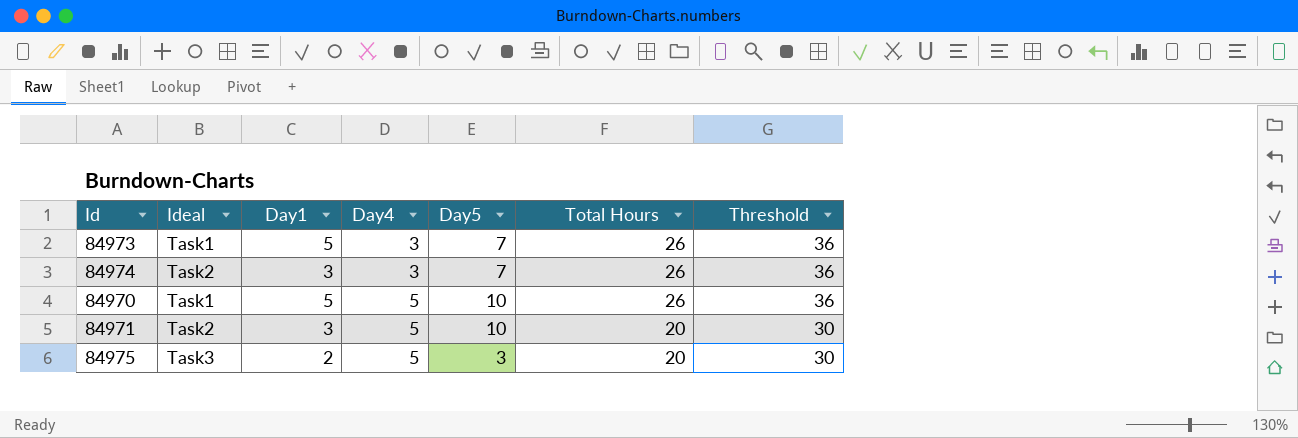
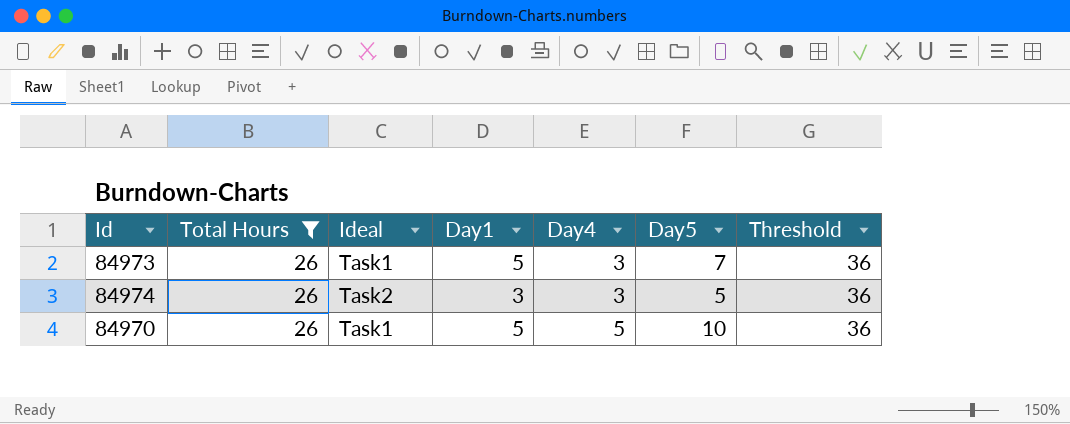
filter: none -> Total Hours = 26
column Total Hours | position: 6 -> 2
84974 | Day5: 7 -> 5

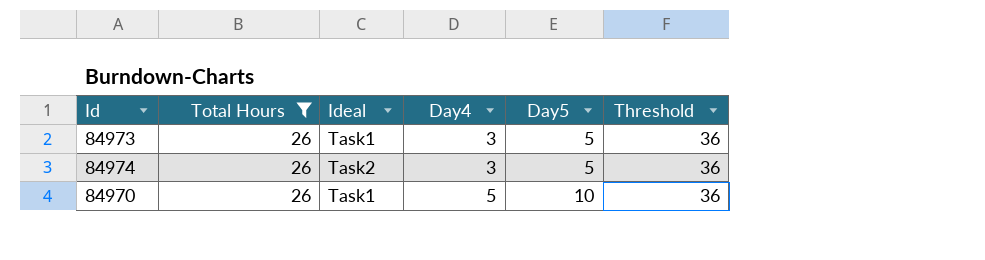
column Day1 | position: 4 -> none
84973 | Day5: 7 -> 5

